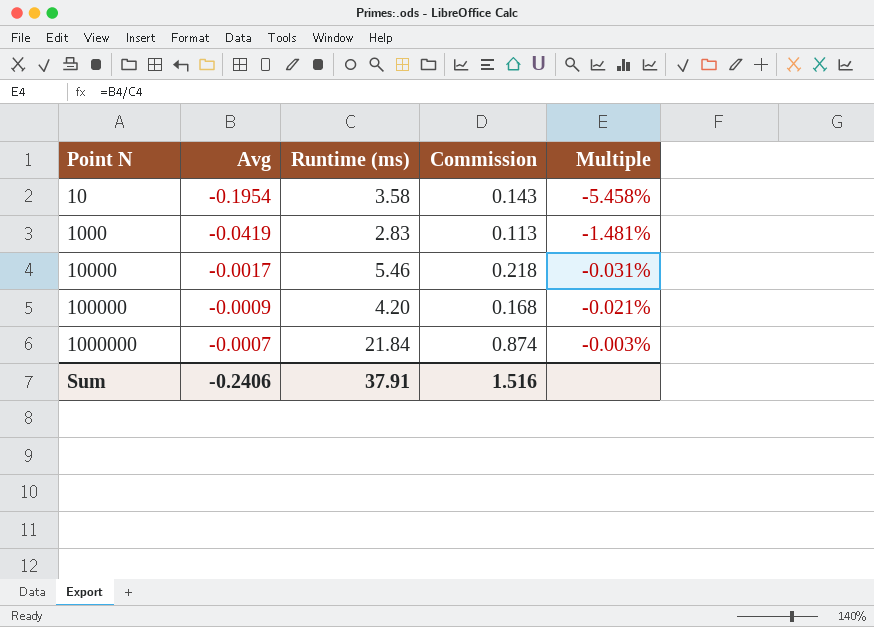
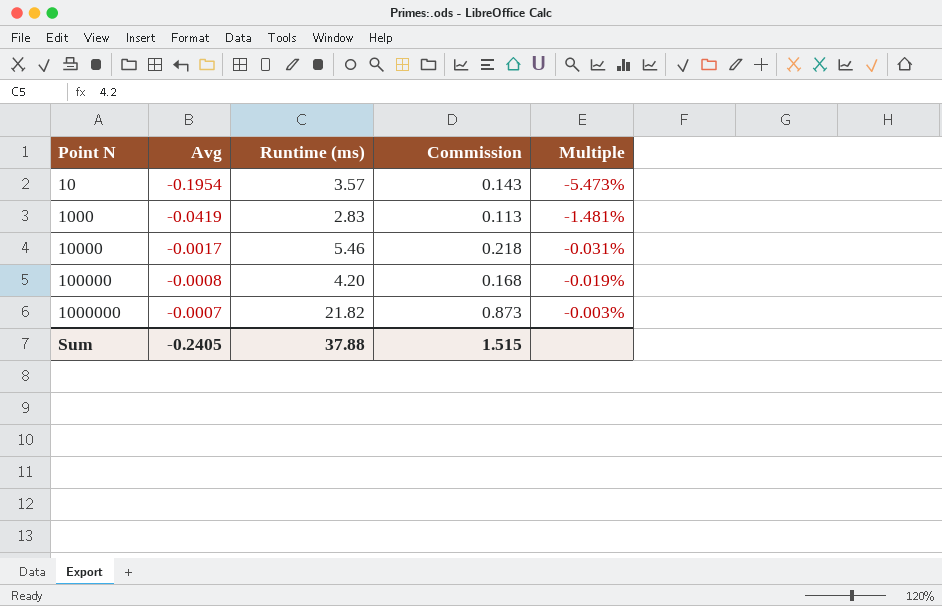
10 | Runtime (ms): 3.58 -> 3.57
10 | Multiple: -5.458% -> -5.473%
100000 | Avg: -0.0009 -> -0.0008
100000 | Multiple: -0.021% -> -0.019%
1000000 | Runtime (ms): 21.84 -> 21.82
1000000 | Commission: 0.874 -> 0.873
Sum | Avg: -0.2406 -> -0.2405
Sum | Runtime (ms): 37.91 -> 37.88
Sum | Commission: 1.516 -> 1.515

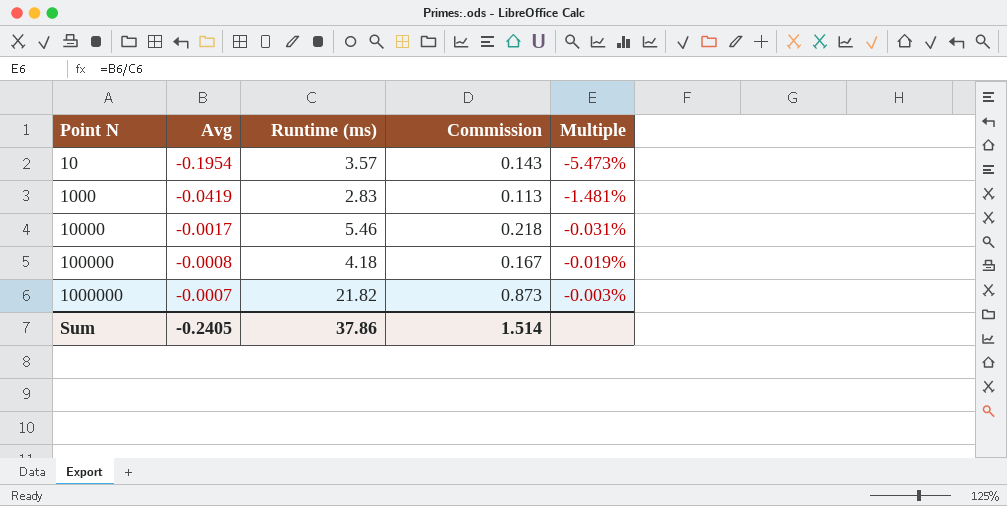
100000 | Runtime (ms): 4.20 -> 4.18
100000 | Commission: 0.168 -> 0.167
Sum | Runtime (ms): 37.88 -> 37.86
Sum | Commission: 1.515 -> 1.514

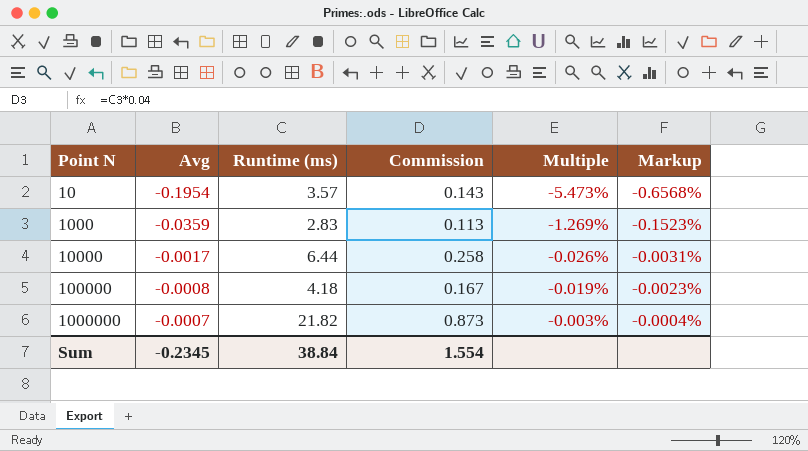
column Markup | formula: none -> [Multiple] * 0.12
1000 | Avg: -0.0419 -> -0.0359
1000 | Multiple: -1.481% -> -1.269%
10000 | Runtime (ms): 5.46 -> 6.44
10000 | Commission: 0.218 -> 0.258
10000 | Multiple: -0.031% -> -0.026%
Sum | Avg: -0.2405 -> -0.2345
Sum | Runtime (ms): 37.86 -> 38.84
Sum | Commission: 1.514 -> 1.554

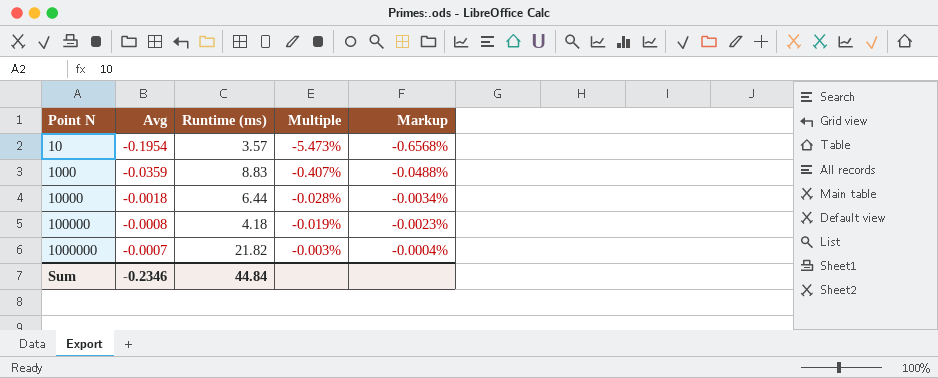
column Commission | formula: [Runtime (ms)] * 0.04 -> none
1000 | Runtime (ms): 2.83 -> 8.83
1000 | Multiple: -1.269% -> -0.407%
1000 | Markup: -0.1523% -> -0.0488%
10000 | Avg: -0.0017 -> -0.0018
10000 | Multiple: -0.026% -> -0.028%
10000 | Markup: -0.0031% -> -0.0034%
Sum | Avg: -0.2345 -> -0.2346
Sum | Runtime (ms): 38.84 -> 44.84

